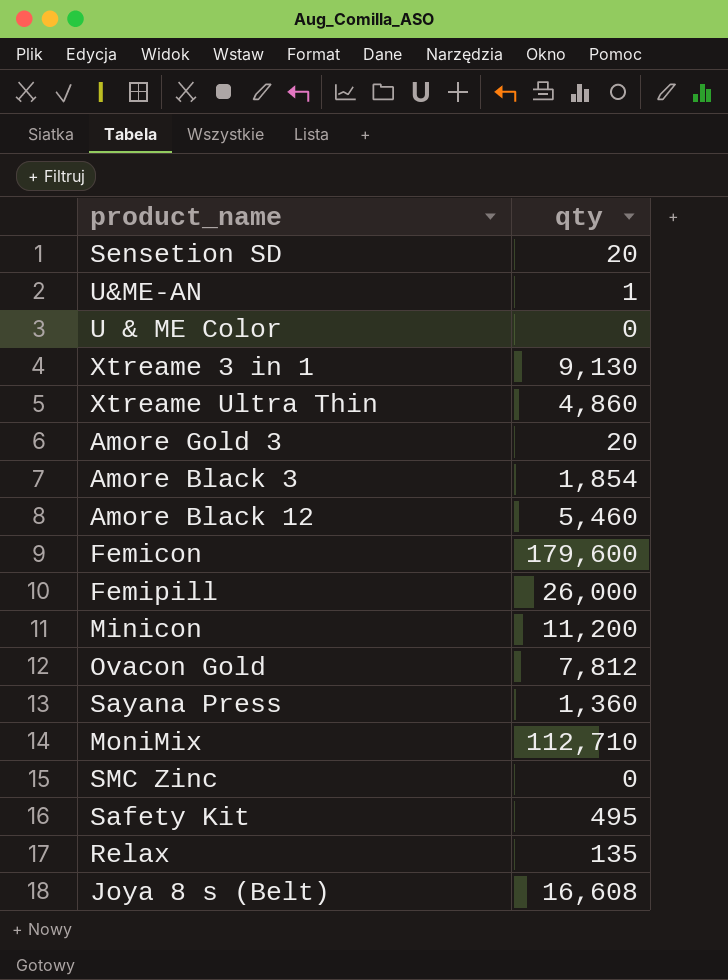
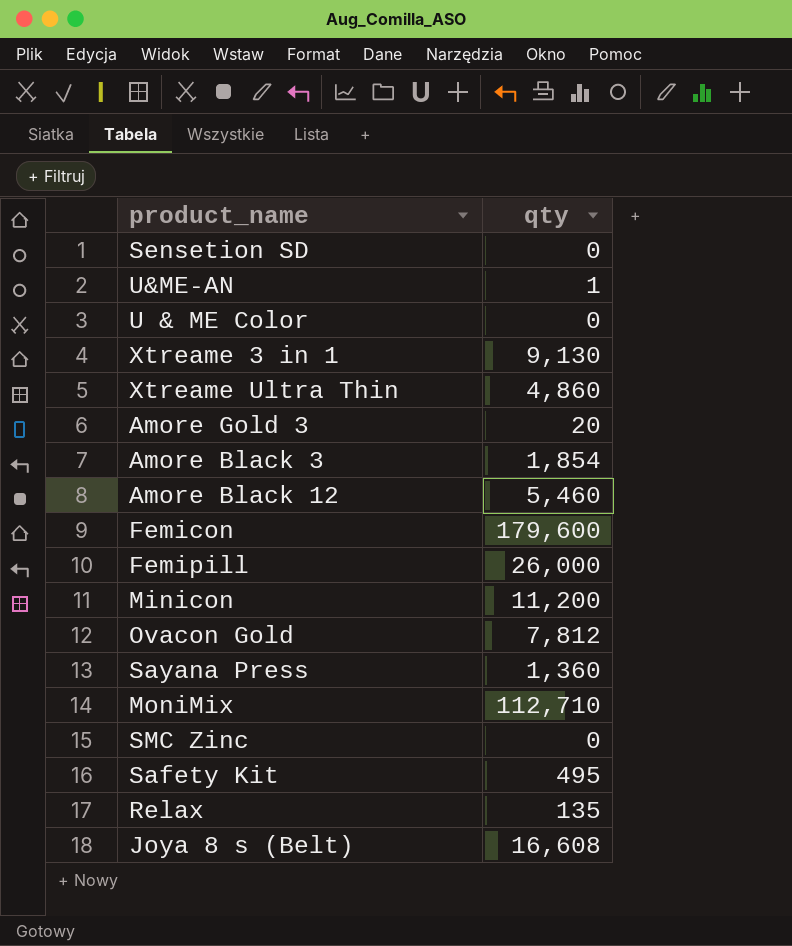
Sensetion SD | qty: 20 -> 0

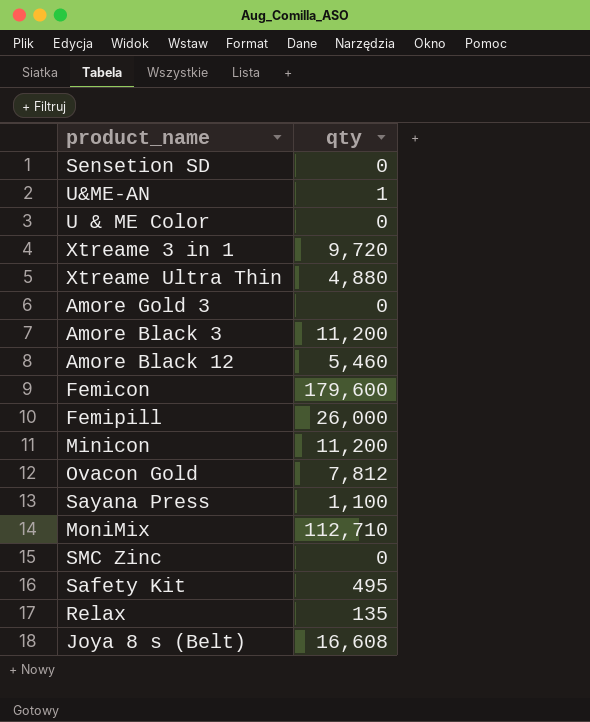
Xtreame 3 in 1 | qty: 9,130 -> 9,720
Xtreame Ultra Thin | qty: 4,860 -> 4,880
Amore Gold 3 | qty: 20 -> 0
Amore Black 3 | qty: 1,854 -> 11,200
Sayana Press | qty: 1,360 -> 1,100

